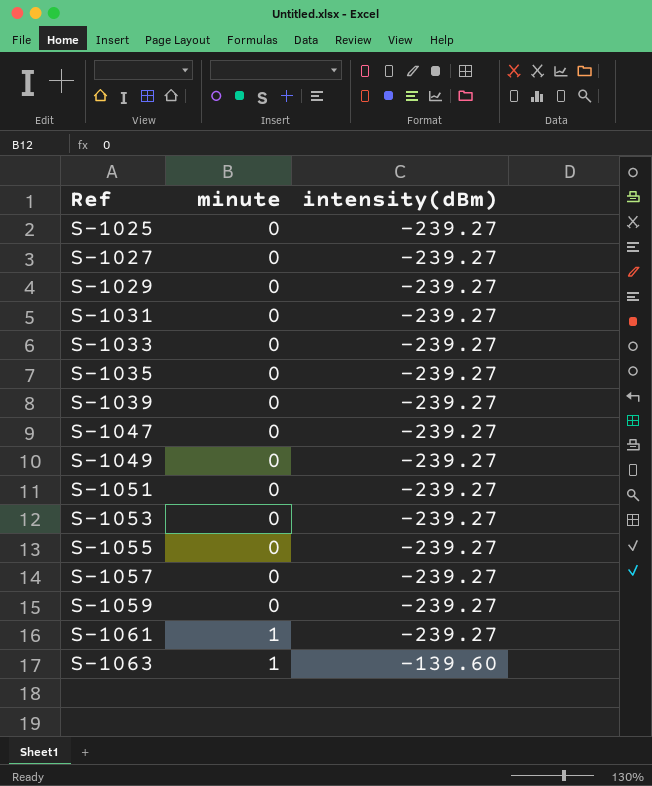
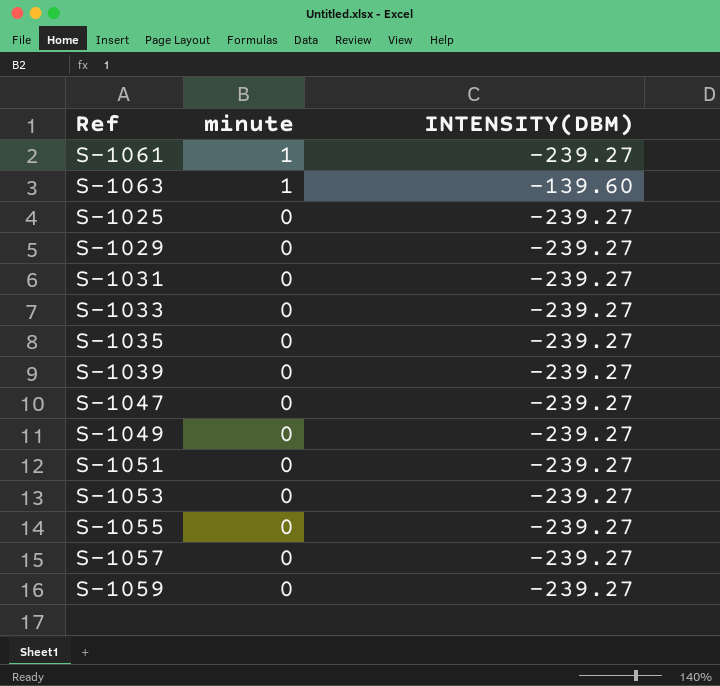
row order: Ref ascending -> minute descending
column name: intensity(dBm) -> INTENSITY(DBM)
row S-1027: 0 | -239.27 -> none

